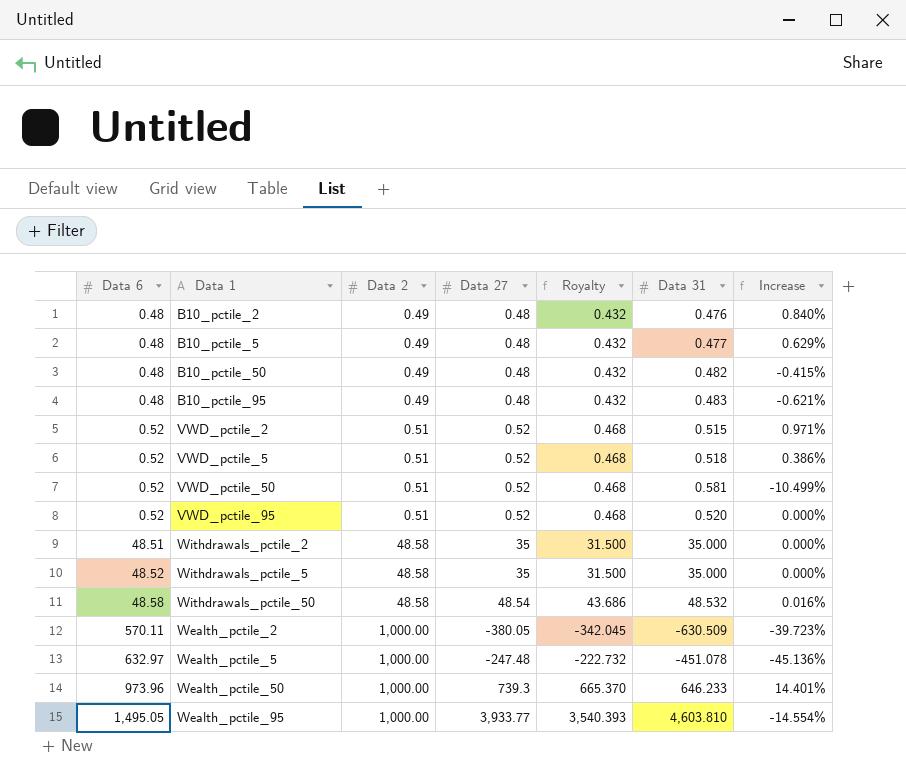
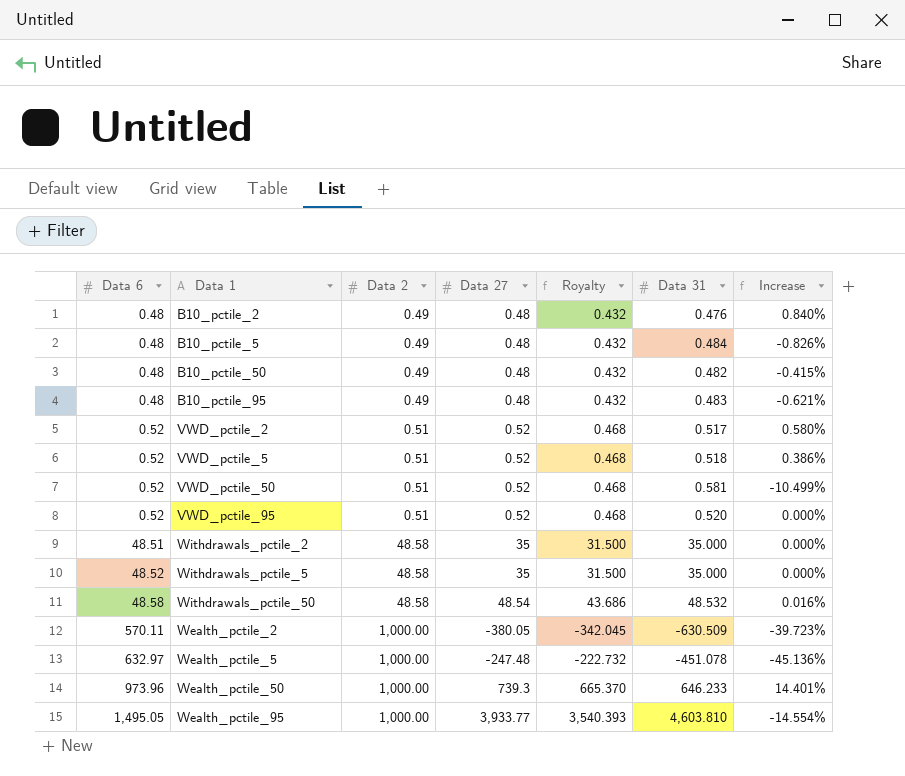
B10_pctile_5 | Data 31: 0.477 -> 0.484
B10_pctile_5 | Increase: 0.629% -> -0.826%
VWD_pctile_2 | Data 31: 0.515 -> 0.517
VWD_pctile_2 | Increase: 0.971% -> 0.580%

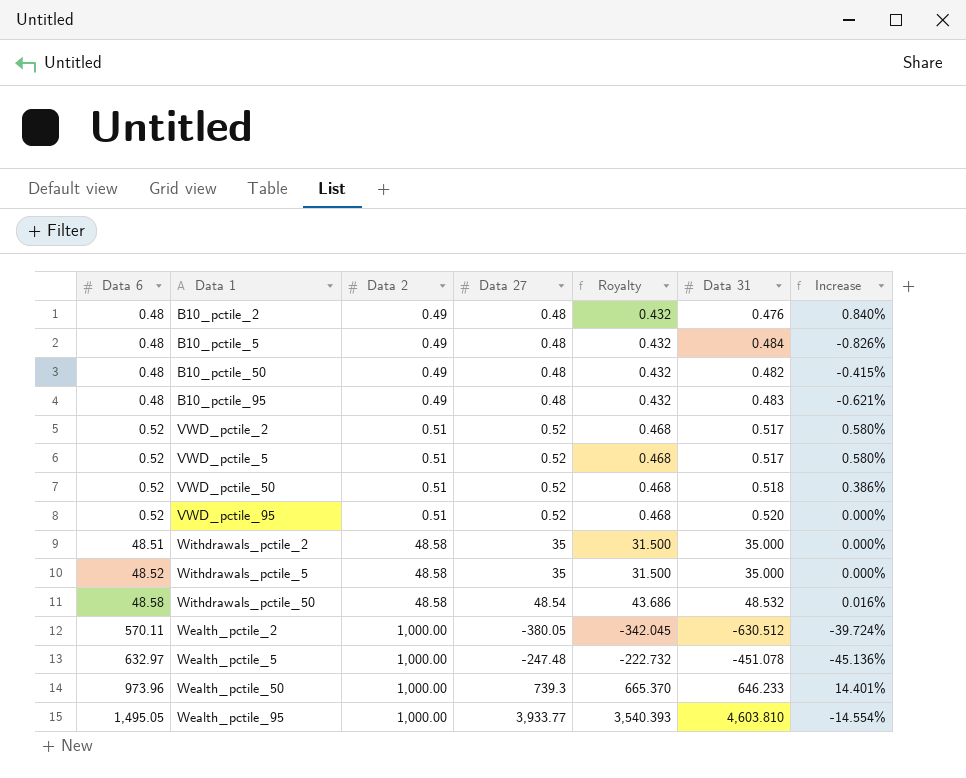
VWD_pctile_5 | Data 31: 0.518 -> 0.517
VWD_pctile_5 | Increase: 0.386% -> 0.580%
VWD_pctile_50 | Data 31: 0.581 -> 0.518
VWD_pctile_50 | Increase: -10.499% -> 0.386%
Wealth_pctile_2 | Data 31: -630.509 -> -630.512
Wealth_pctile_2 | Increase: -39.723% -> -39.724%

